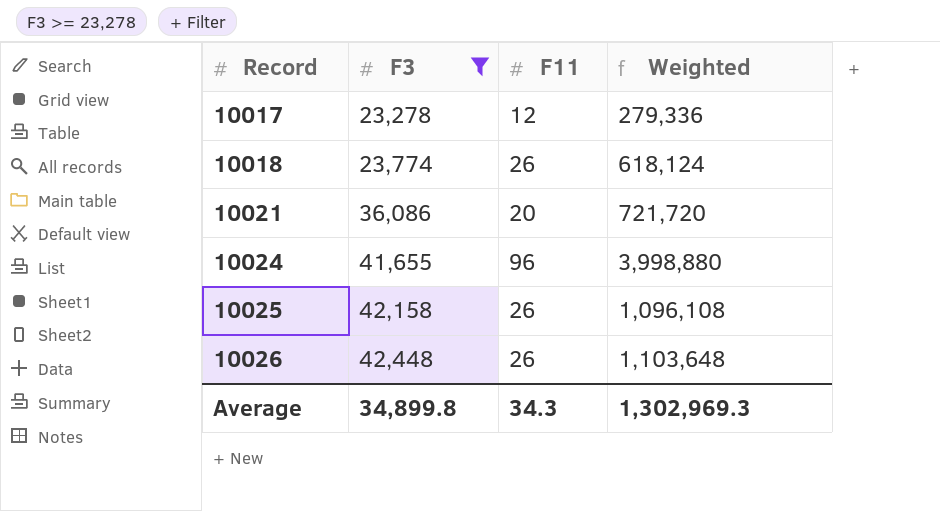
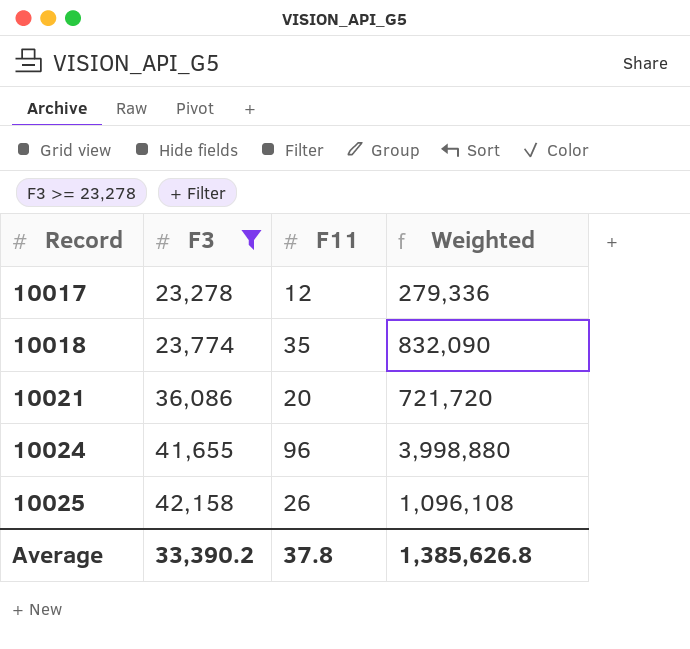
row 10026: 42,448 | 26 | 1,103,648 -> none
10018 | F11: 26 -> 35
10018 | Weighted: 618,124 -> 832,090
Average | F3: 34,899.8 -> 33,390.2
Average | F11: 34.3 -> 37.8
Average | Weighted: 1,302,969.3 -> 1,385,626.8

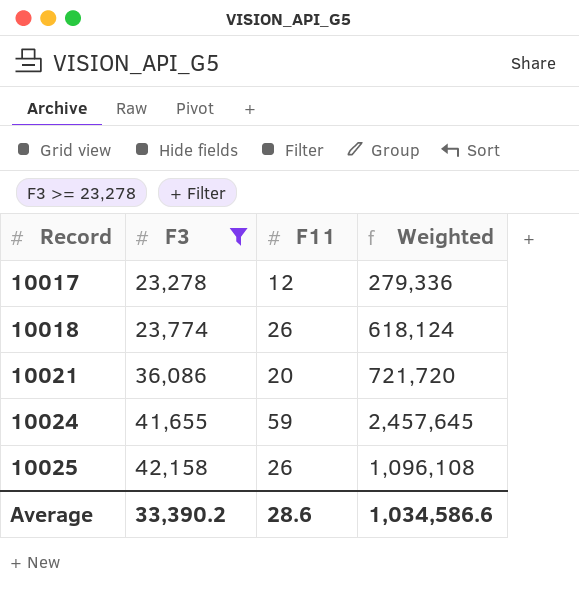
10018 | F11: 35 -> 26
10018 | Weighted: 832,090 -> 618,124
10024 | F11: 96 -> 59
10024 | Weighted: 3,998,880 -> 2,457,645
Average | F11: 37.8 -> 28.6
Average | Weighted: 1,385,626.8 -> 1,034,586.6

